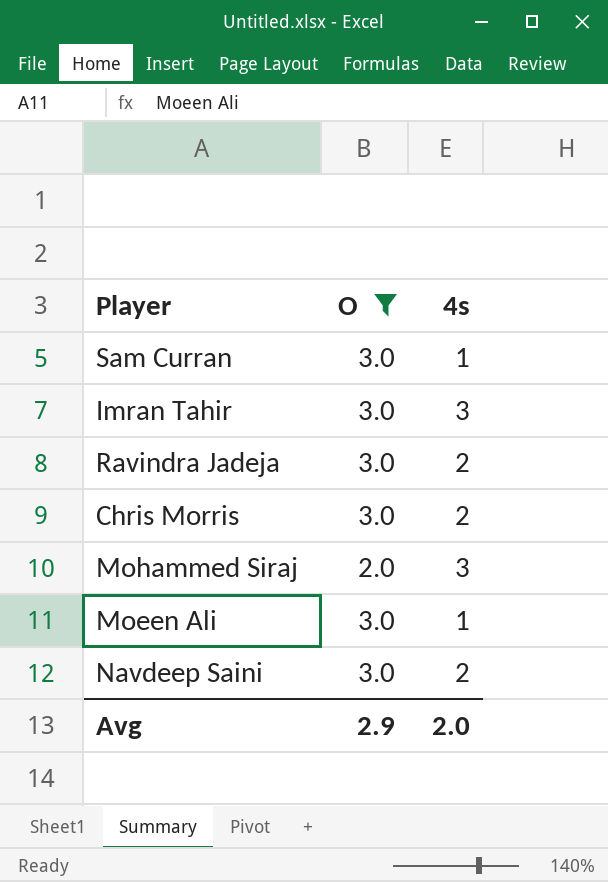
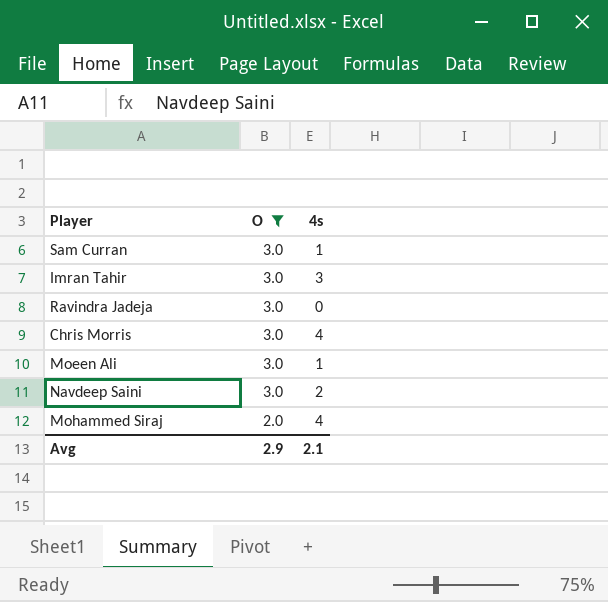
row order: none -> O descending
Ravindra Jadeja | 4s: 2 -> 0
Chris Morris | 4s: 2 -> 4
Mohammed Siraj | 4s: 3 -> 4
Avg | 4s: 2.0 -> 2.1

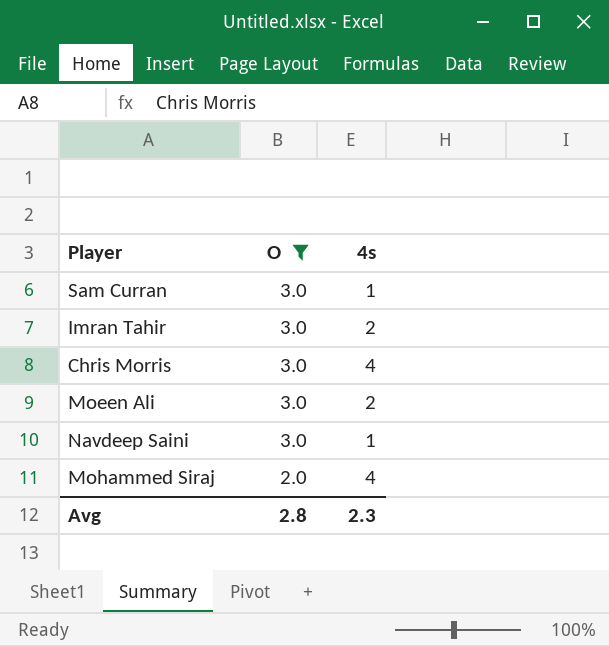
row Ravindra Jadeja: 3.0 | 0 -> none
Imran Tahir | 4s: 3 -> 2
Moeen Ali | 4s: 1 -> 2
Navdeep Saini | 4s: 2 -> 1
Avg | O: 2.9 -> 2.8
Avg | 4s: 2.1 -> 2.3

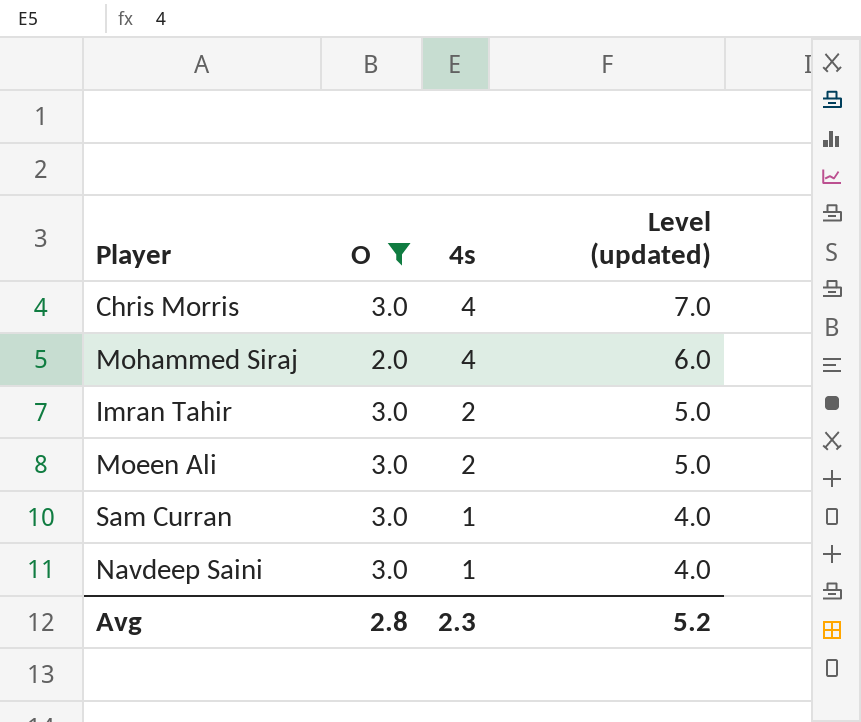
row order: O descending -> 4s descending
column Level (updated) | formula: none -> [O] + [4s]

